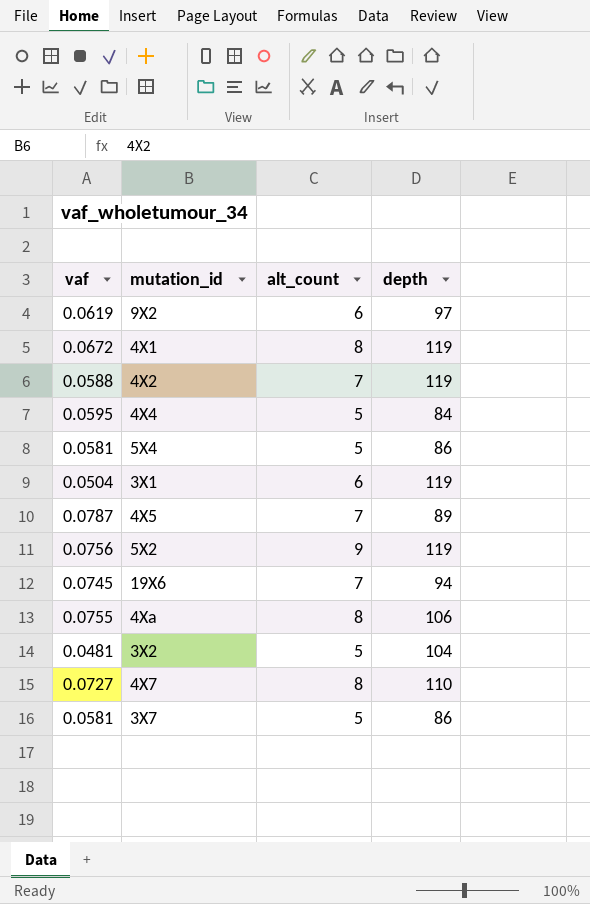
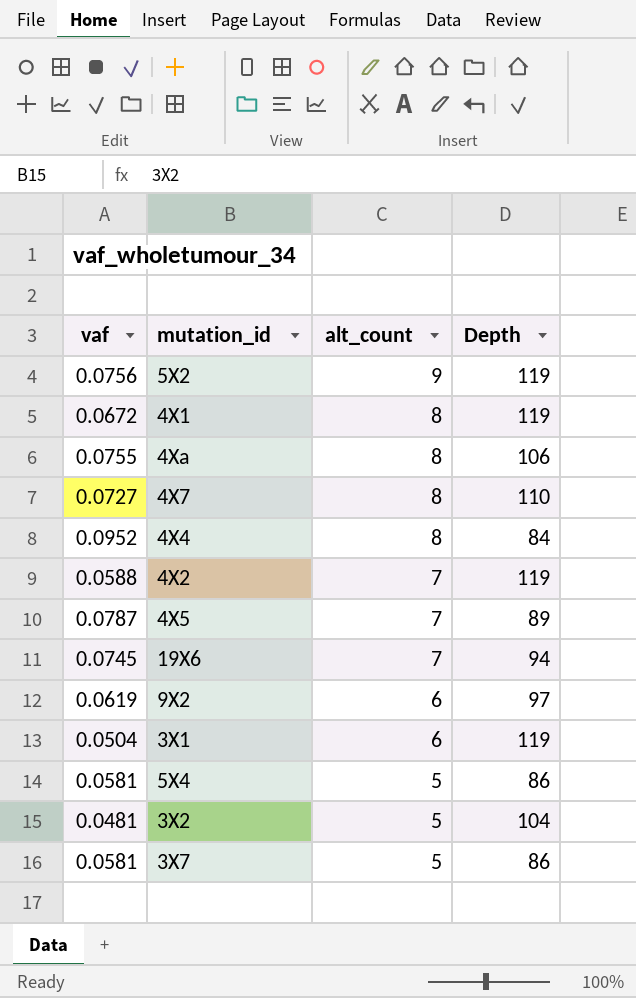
row order: none -> alt_count descending
column name: depth -> Depth
4X4 | vaf: 0.0595 -> 0.0952
4X4 | alt_count: 5 -> 8

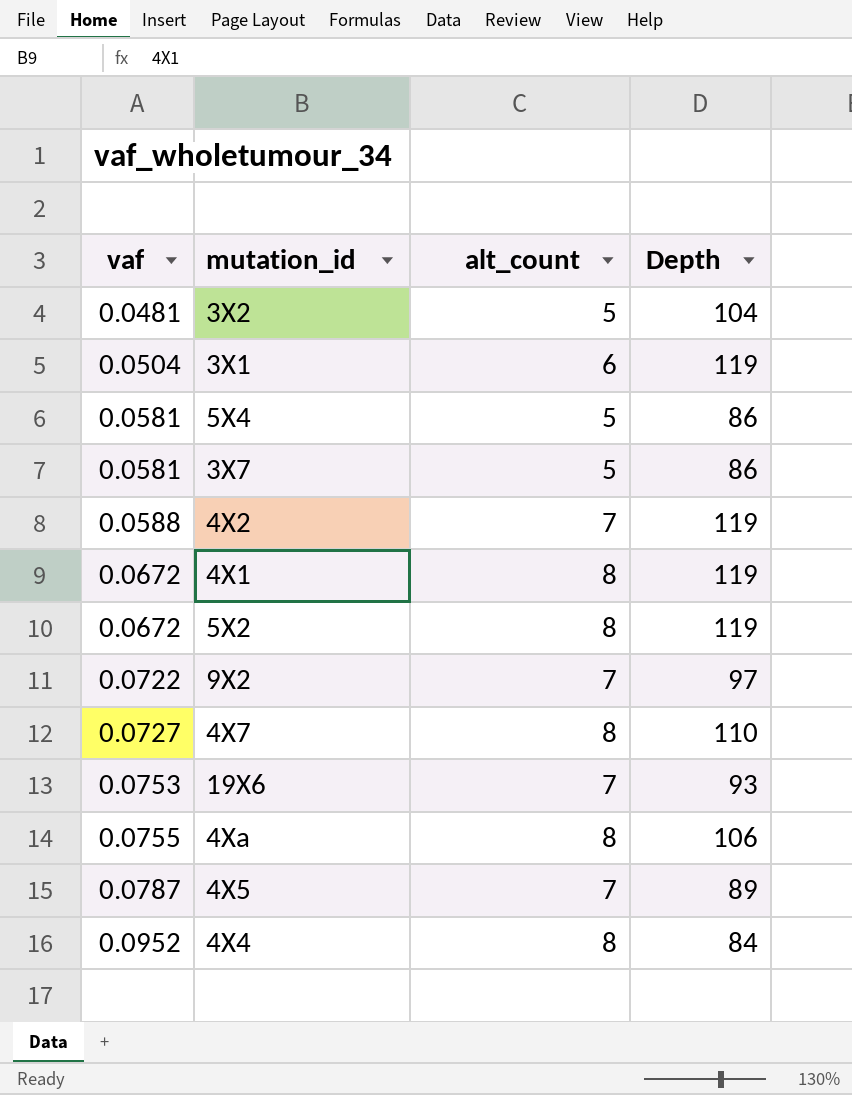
row order: alt_count descending -> vaf ascending
5X2 | vaf: 0.0756 -> 0.0672
5X2 | alt_count: 9 -> 8
9X2 | vaf: 0.0619 -> 0.0722
9X2 | alt_count: 6 -> 7
19X6 | vaf: 0.0745 -> 0.0753
19X6 | Depth: 94 -> 93

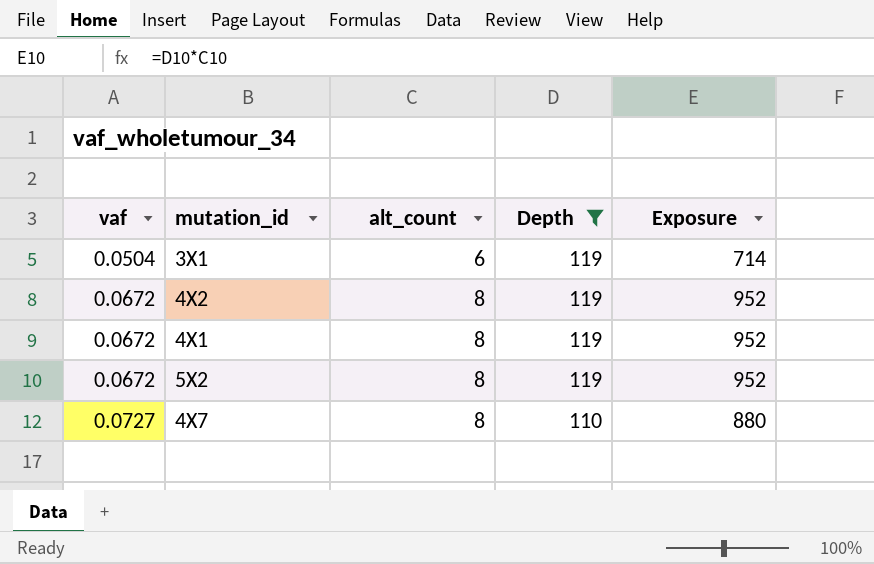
filter: none -> Depth >= 110
column Exposure | formula: none -> [alt_count] * [Depth]
4X2 | vaf: 0.0588 -> 0.0672
4X2 | alt_count: 7 -> 8

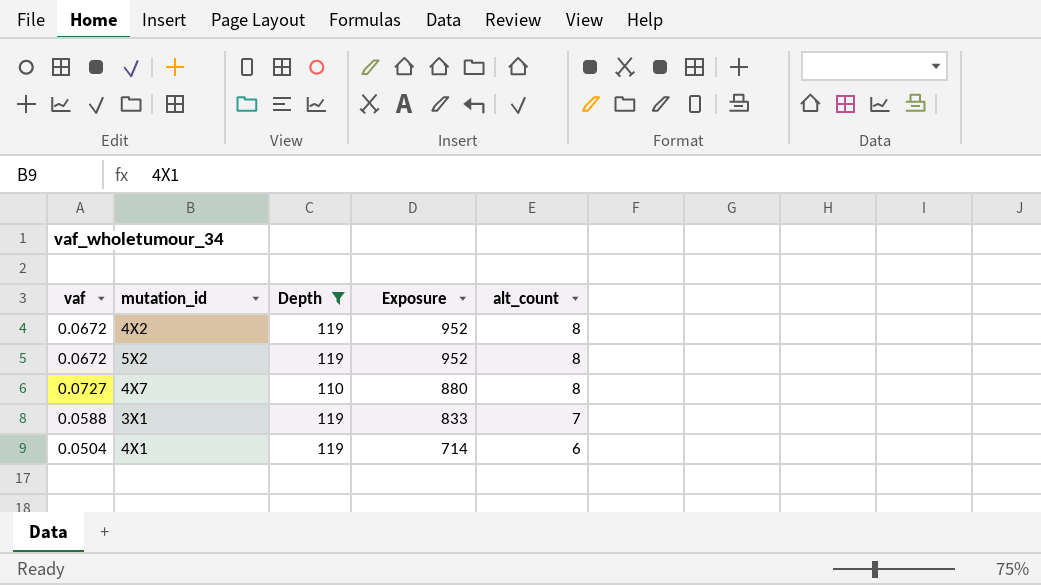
row order: vaf ascending -> Exposure descending
column alt_count | position: 3 -> 5
3X1 | vaf: 0.0504 -> 0.0588
3X1 | Exposure: 714 -> 833
3X1 | alt_count: 6 -> 7
4X1 | vaf: 0.0672 -> 0.0504
4X1 | Exposure: 952 -> 714
4X1 | alt_count: 8 -> 6

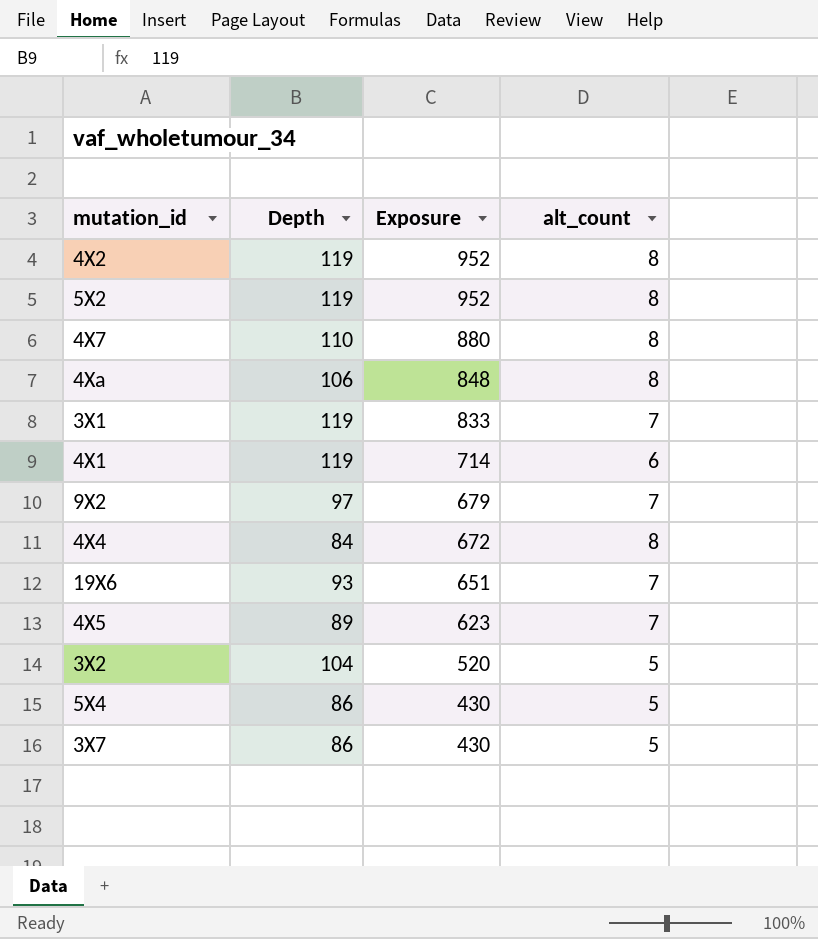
filter: Depth >= 110 -> none
column vaf | formula: [alt_count] / [Depth] -> none

